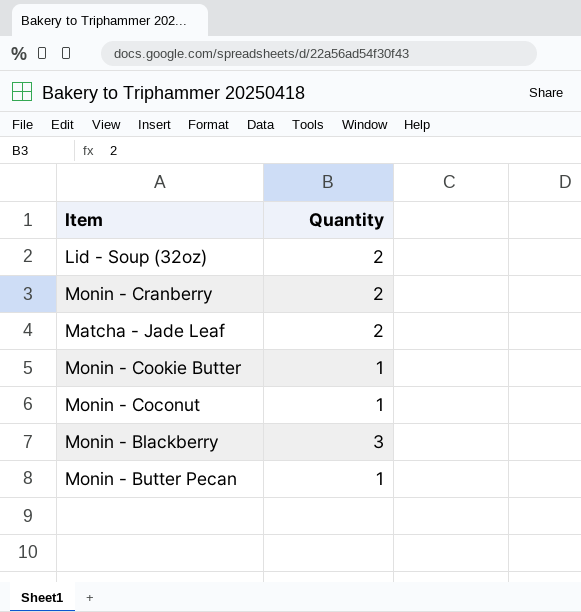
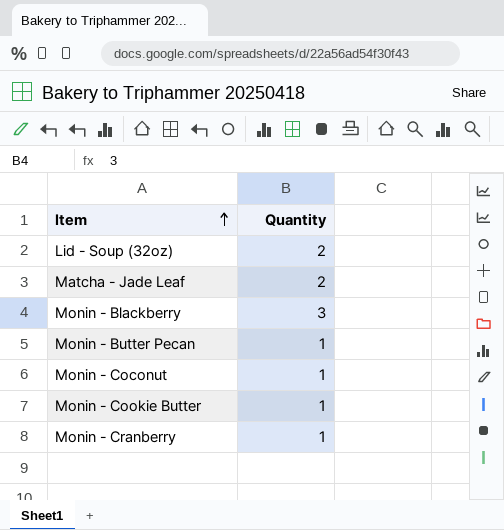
row order: none -> Item ascending
Monin - Cranberry | Quantity: 2 -> 1

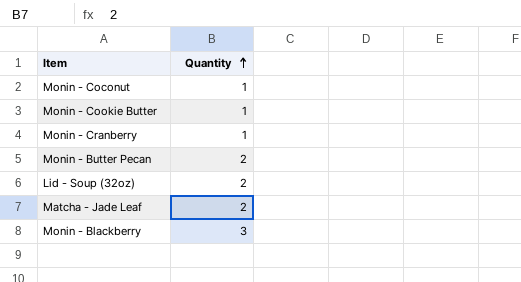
row order: Item ascending -> Quantity ascending
Monin - Butter Pecan | Quantity: 1 -> 2

